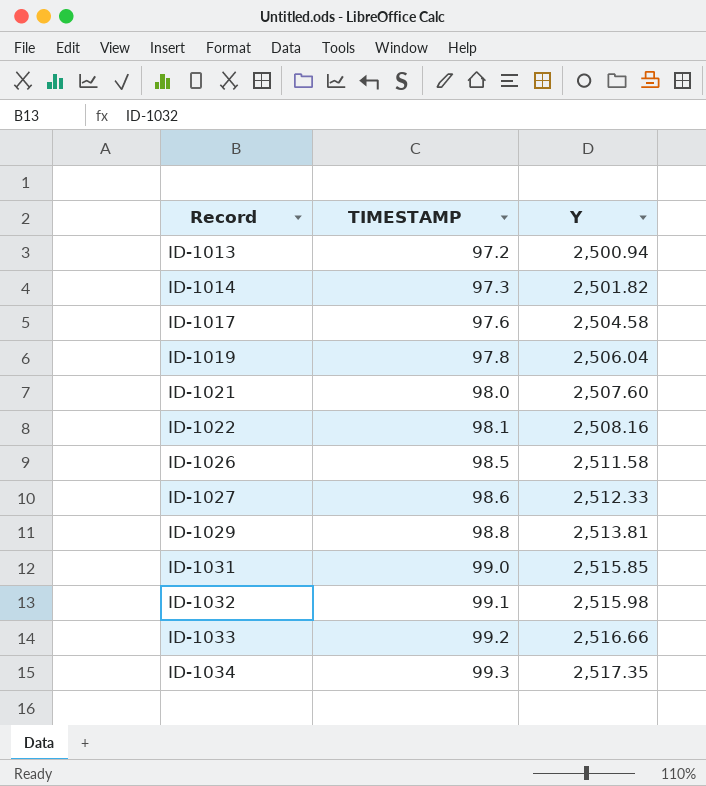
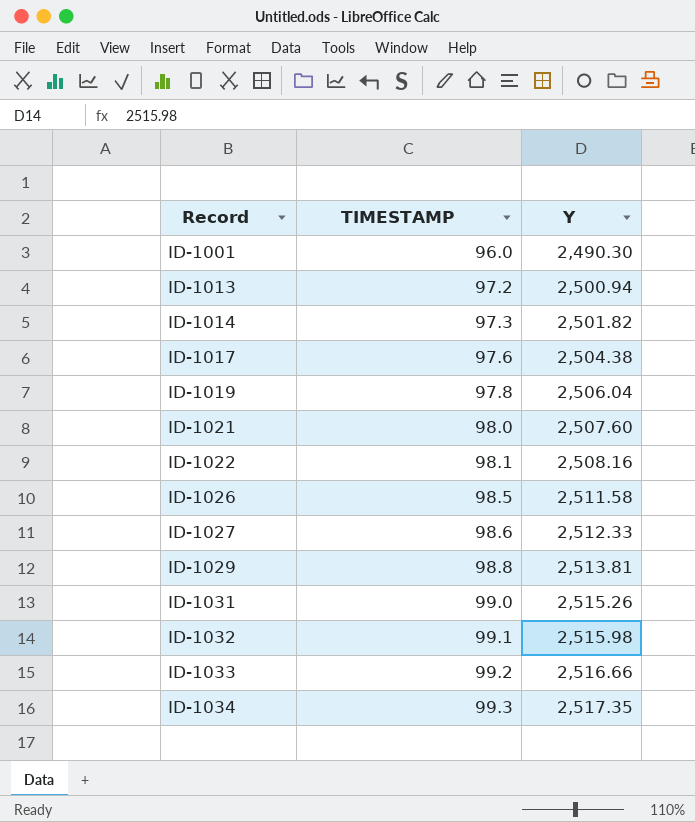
row ID-1001: none -> 96.0 | 2,490.30
ID-1017 | Y: 2,504.58 -> 2,504.38
ID-1031 | Y: 2,515.85 -> 2,515.26

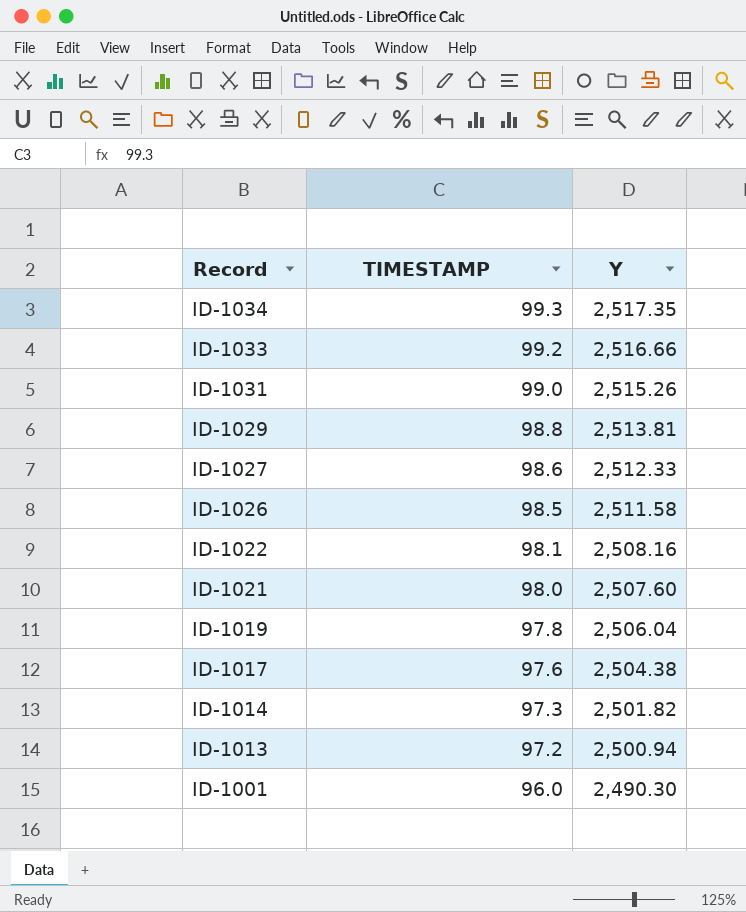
row order: Record ascending -> Record descending
row ID-1032: 99.1 | 2,515.98 -> none

